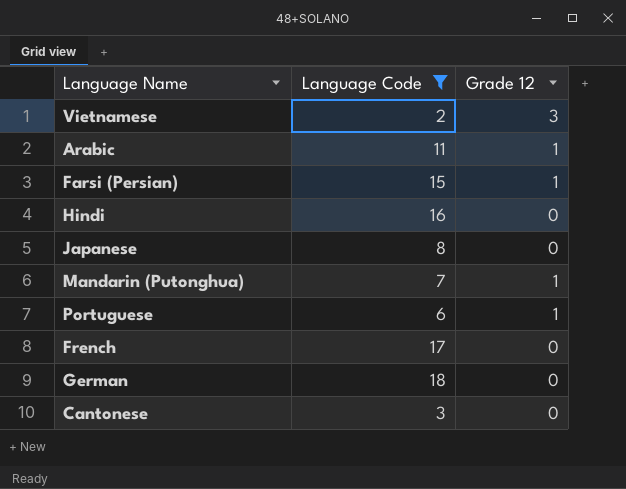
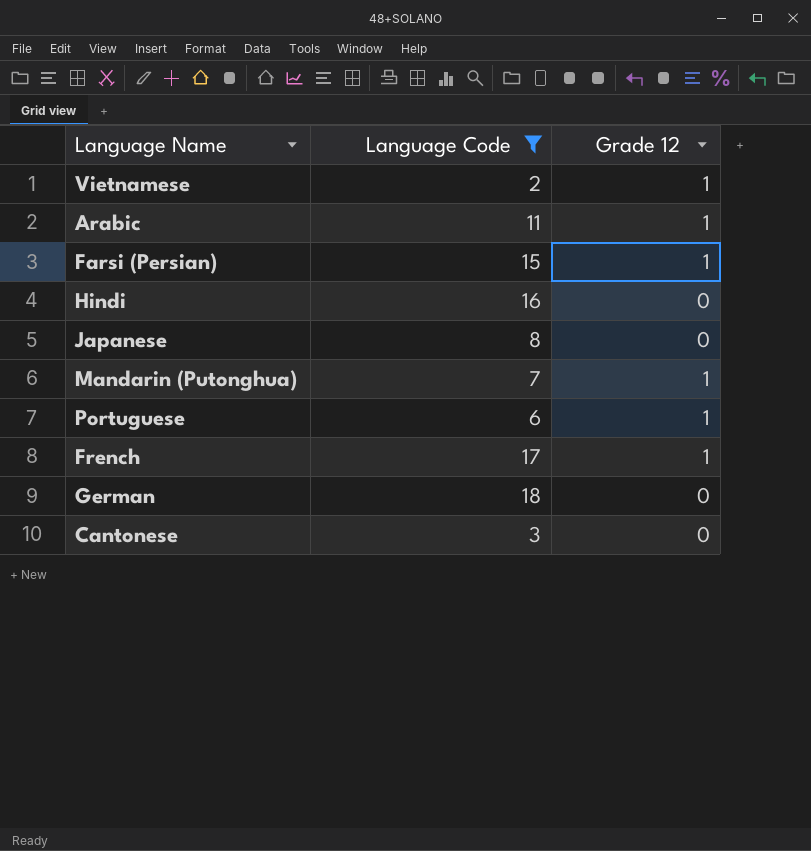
Vietnamese | Grade 12: 3 -> 1
French | Grade 12: 0 -> 1

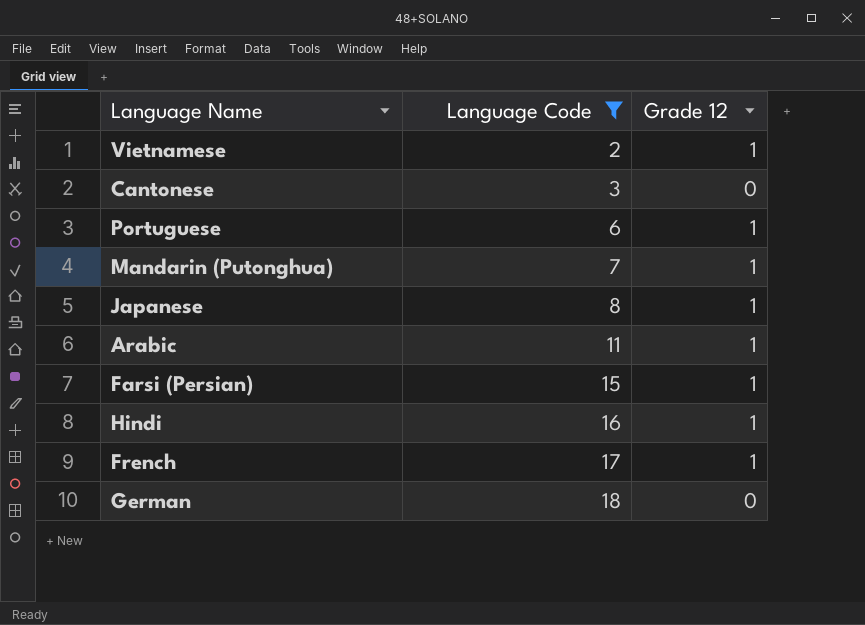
row order: none -> Language Code ascending
Japanese | Grade 12: 0 -> 1
Hindi | Grade 12: 0 -> 1

